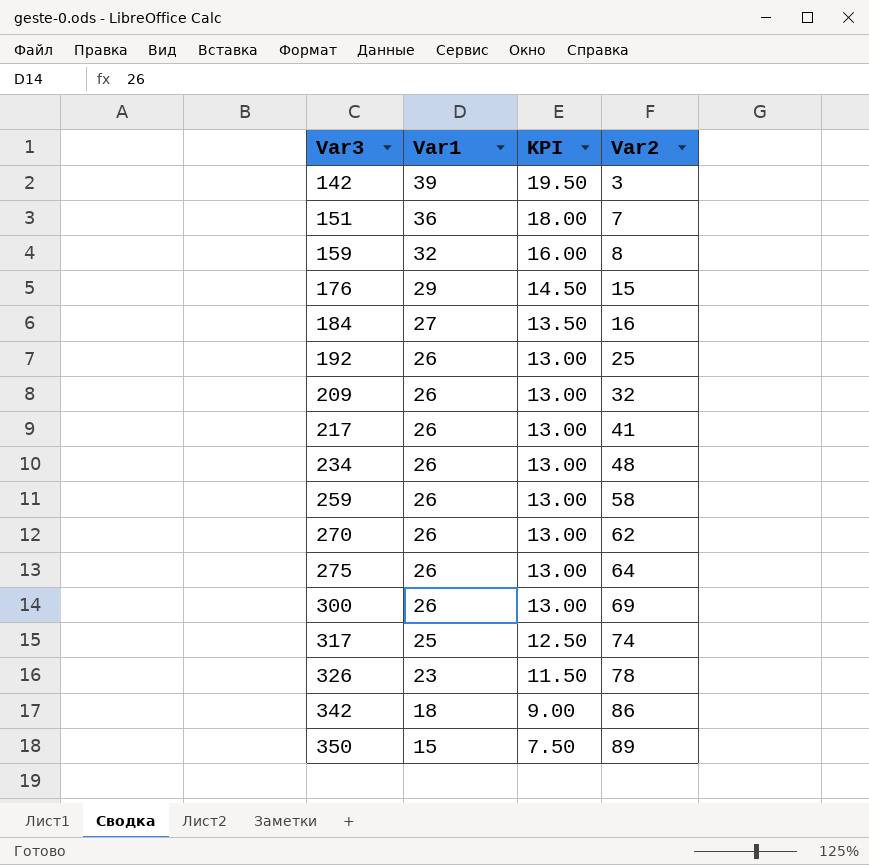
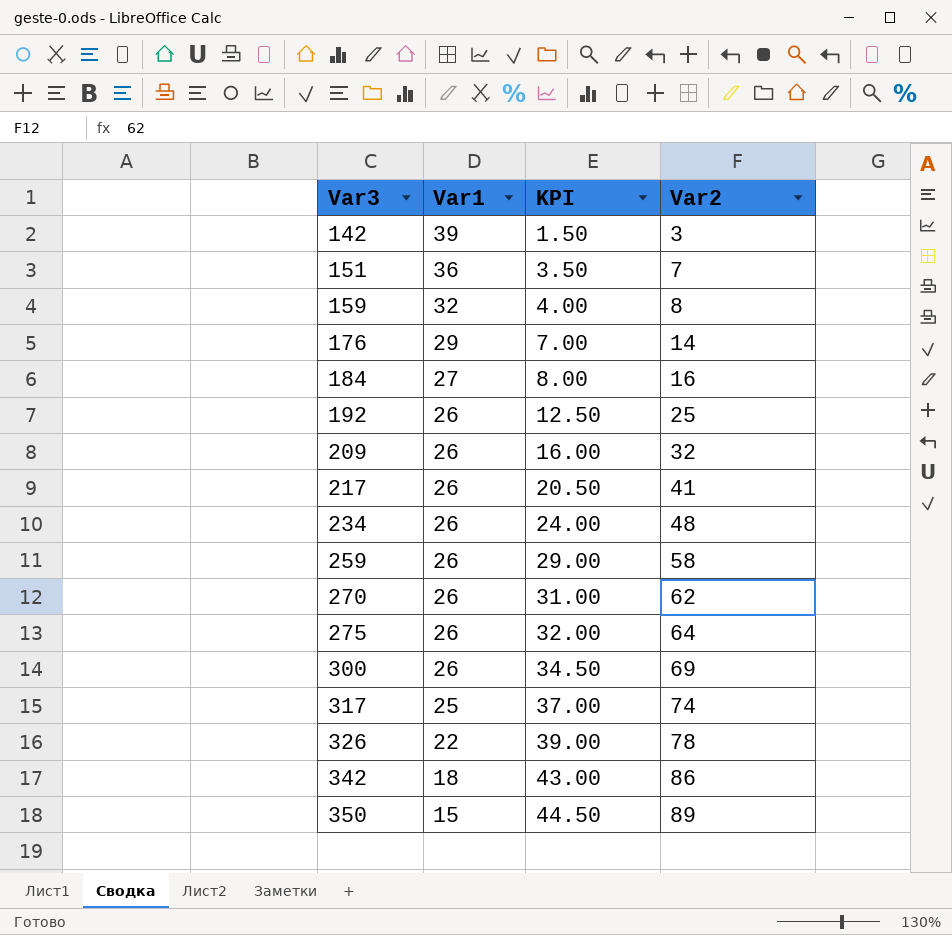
column KPI | formula: [Var1] * 0.5 -> [Var2] * 0.5
176 | Var2: 15 -> 14
326 | Var1: 23 -> 22

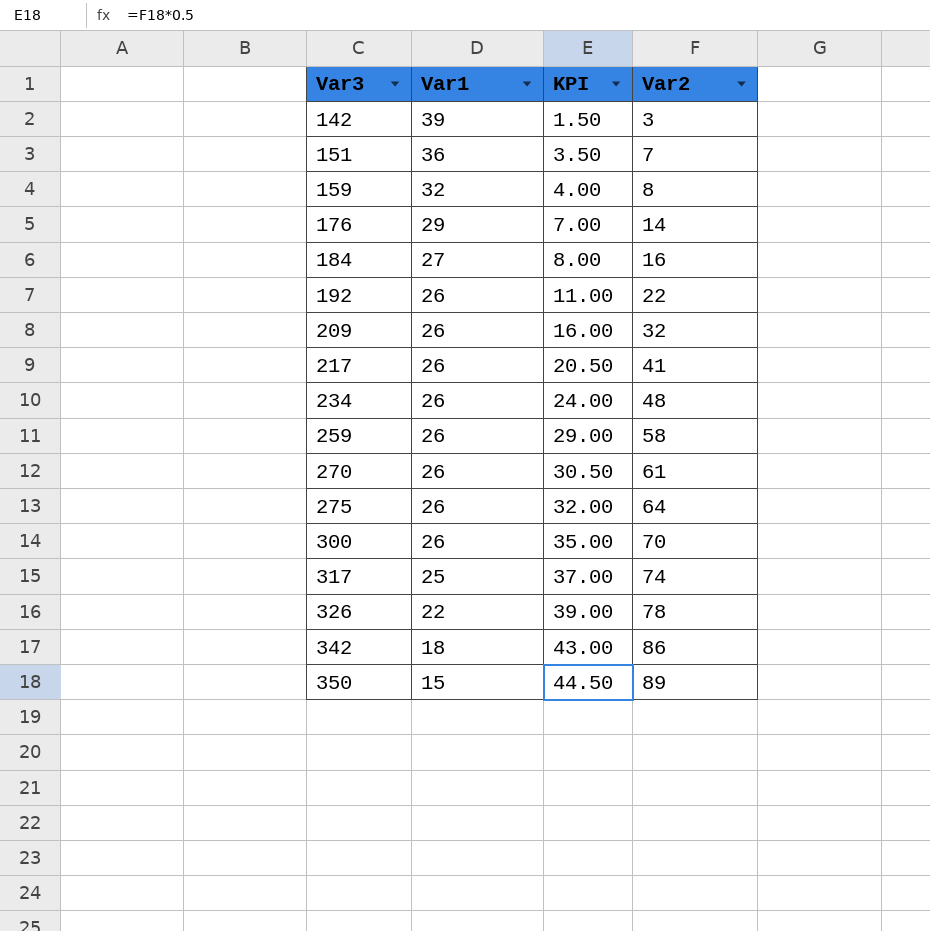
192 | KPI: 12.50 -> 11.00
192 | Var2: 25 -> 22
270 | KPI: 31.00 -> 30.50
270 | Var2: 62 -> 61
300 | KPI: 34.50 -> 35.00
300 | Var2: 69 -> 70

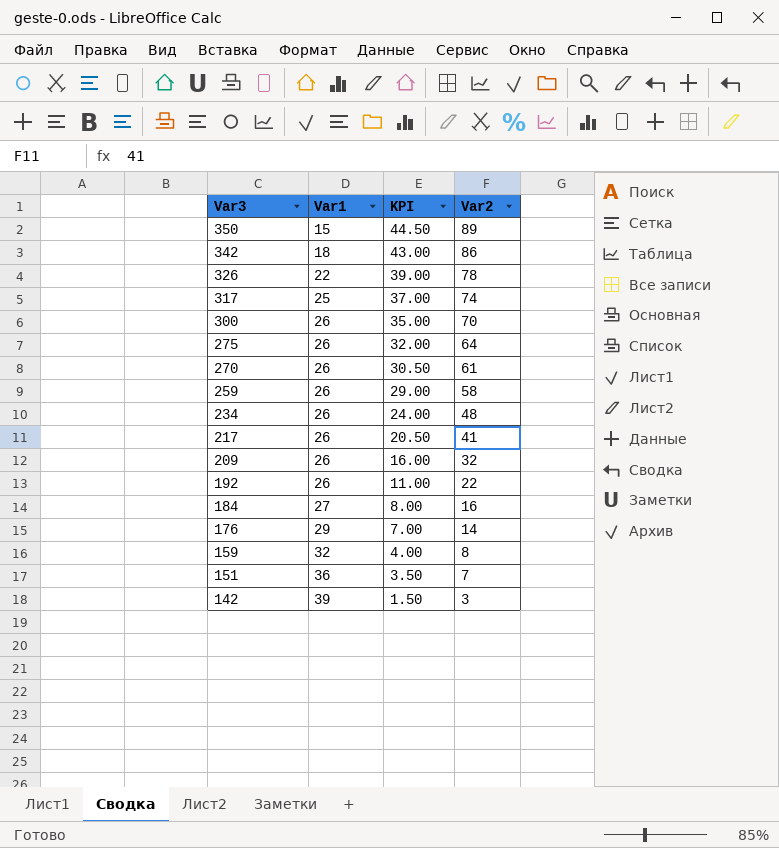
row order: Var3 ascending -> Var3 descending

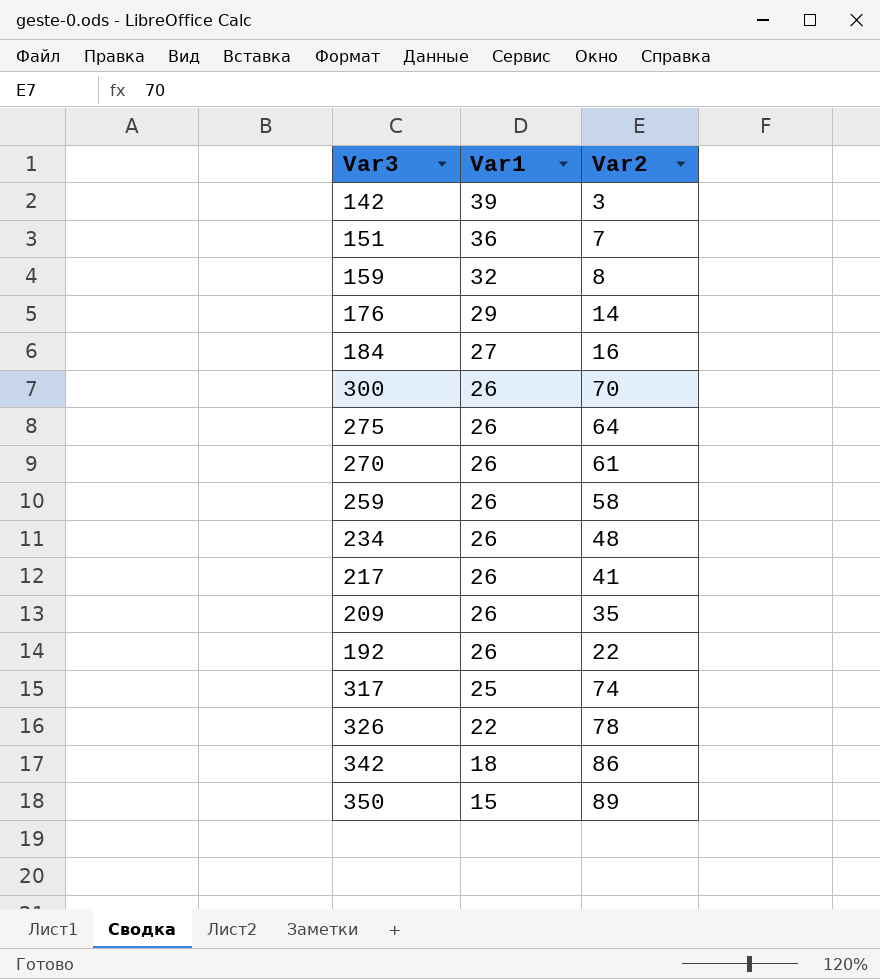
row order: Var3 descending -> Var1 descending
column KPI | formula: [Var2] * 0.5 -> none
209 | Var2: 32 -> 35

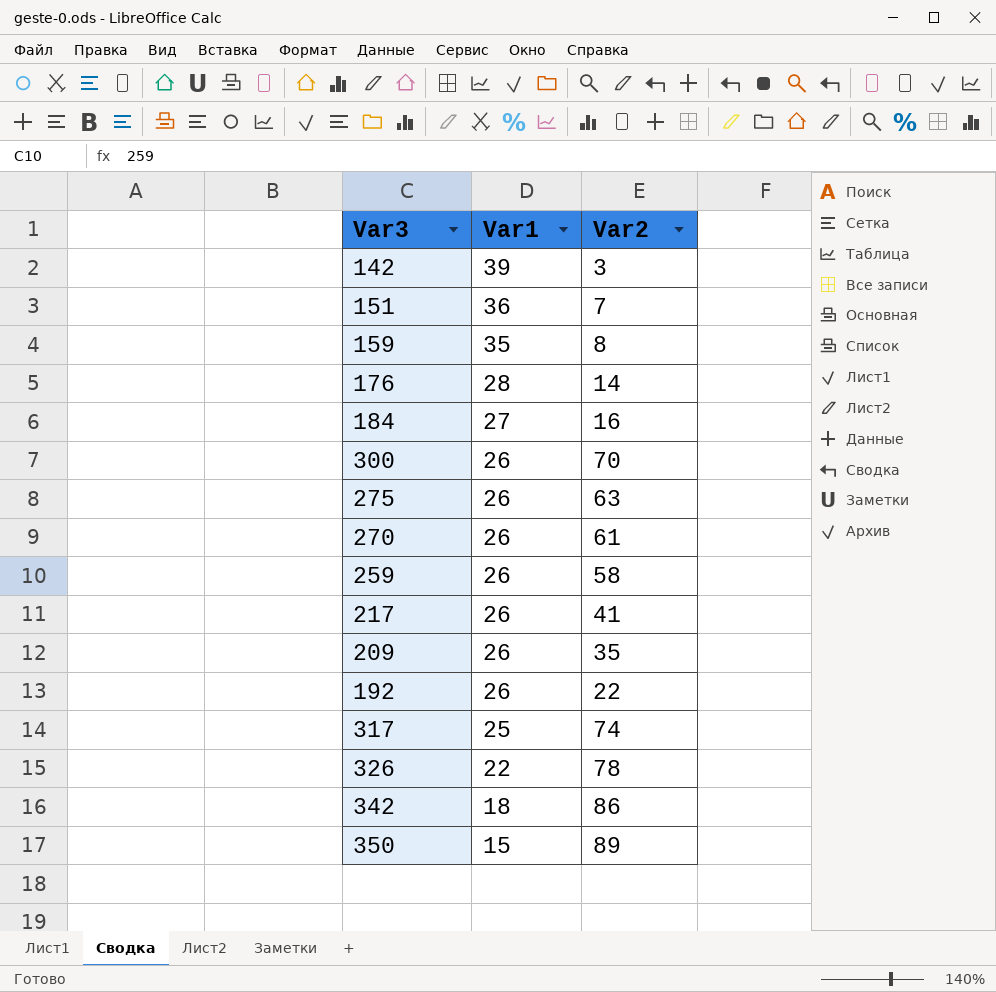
row 234: 26 | 48 -> none
159 | Var1: 32 -> 35
176 | Var1: 29 -> 28
275 | Var2: 64 -> 63

